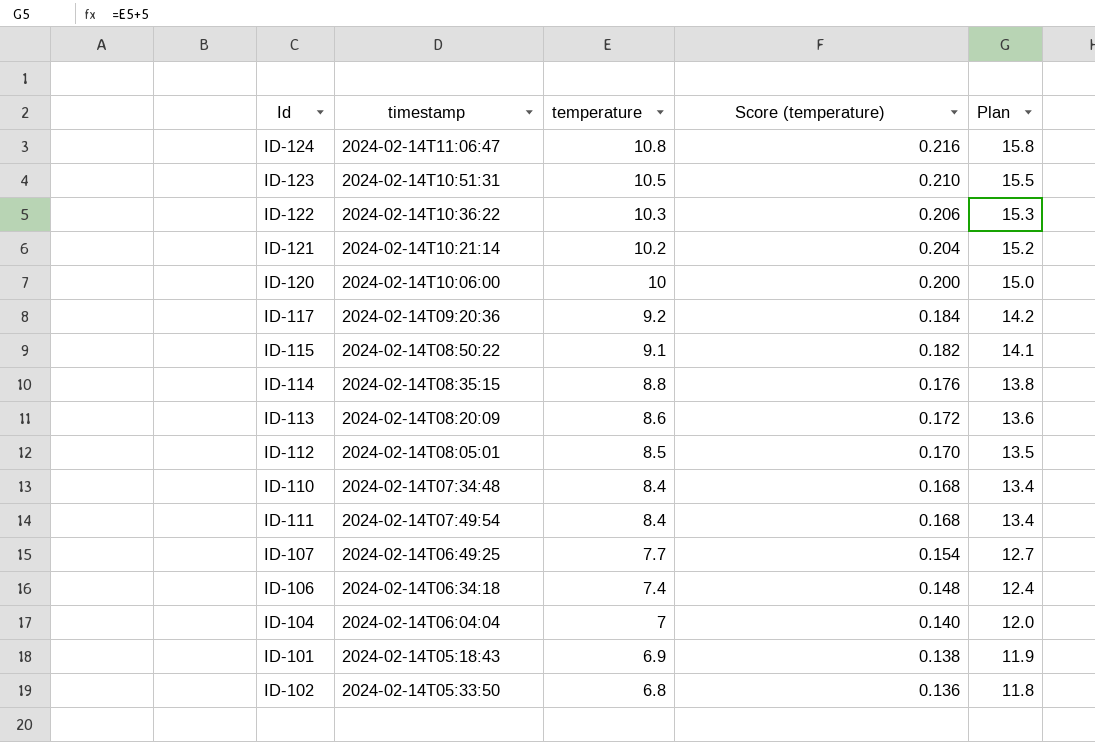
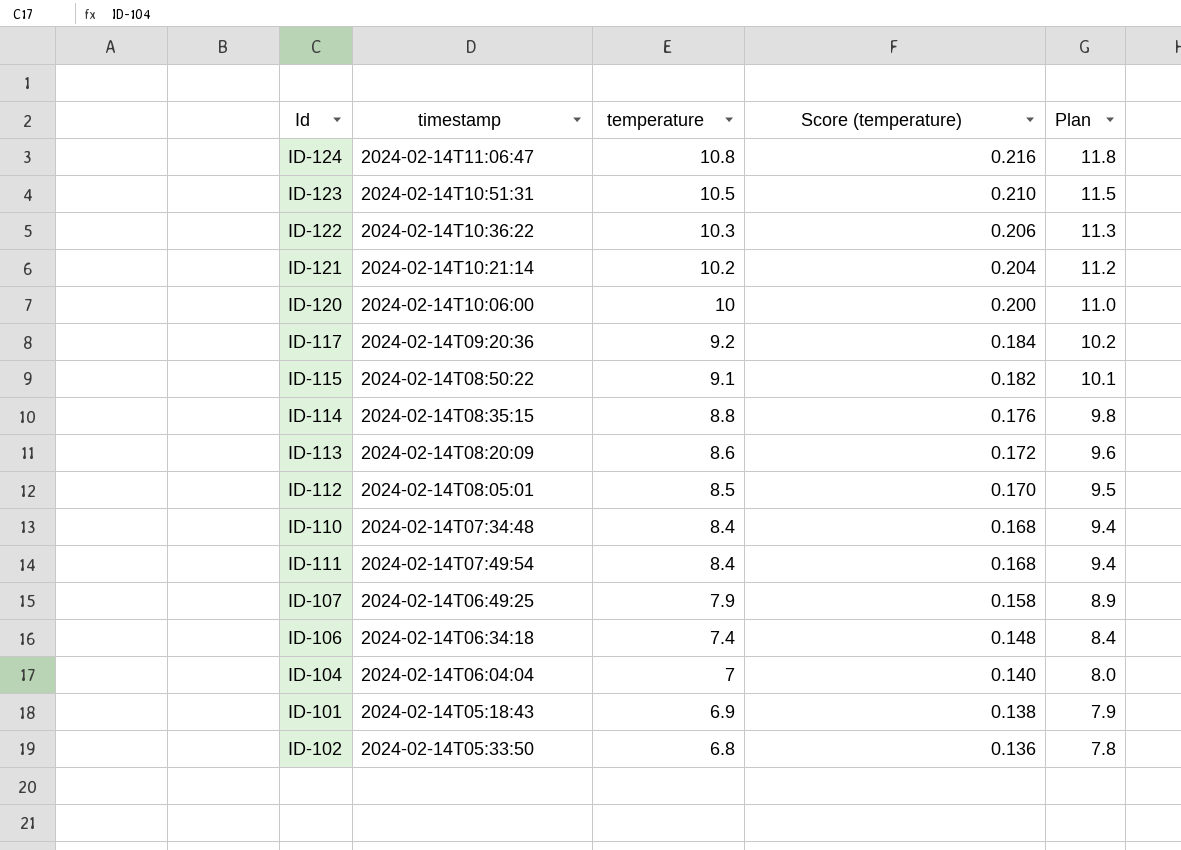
column Plan | formula: [temperature] + 5 -> [temperature] + 1
ID-107 | temperature: 7.7 -> 7.9
ID-107 | Score (temperature): 0.154 -> 0.158

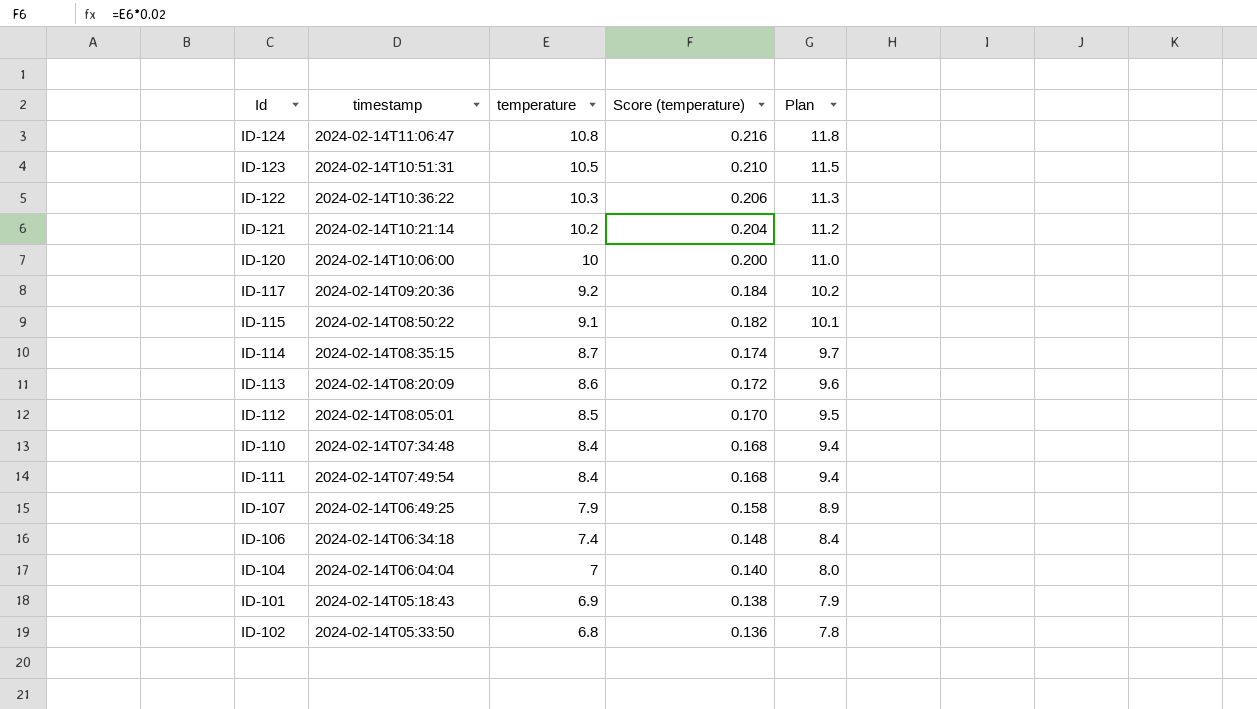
ID-114 | temperature: 8.8 -> 8.7
ID-114 | Score (temperature): 0.176 -> 0.174
ID-114 | Plan: 9.8 -> 9.7

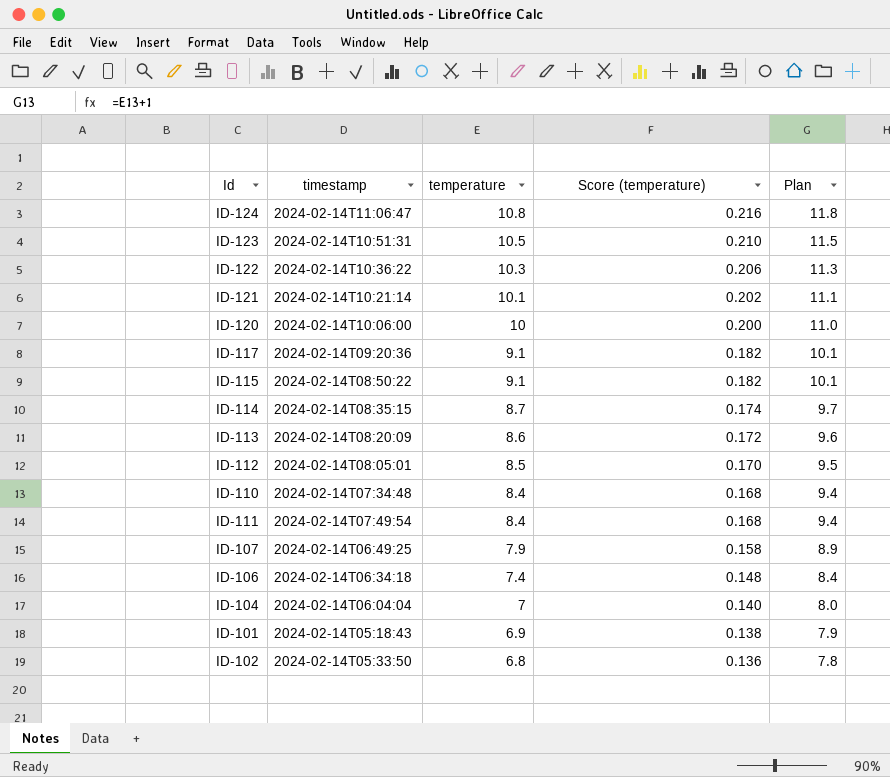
ID-121 | temperature: 10.2 -> 10.1
ID-121 | Score (temperature): 0.204 -> 0.202
ID-121 | Plan: 11.2 -> 11.1
ID-117 | temperature: 9.2 -> 9.1
ID-117 | Score (temperature): 0.184 -> 0.182
ID-117 | Plan: 10.2 -> 10.1

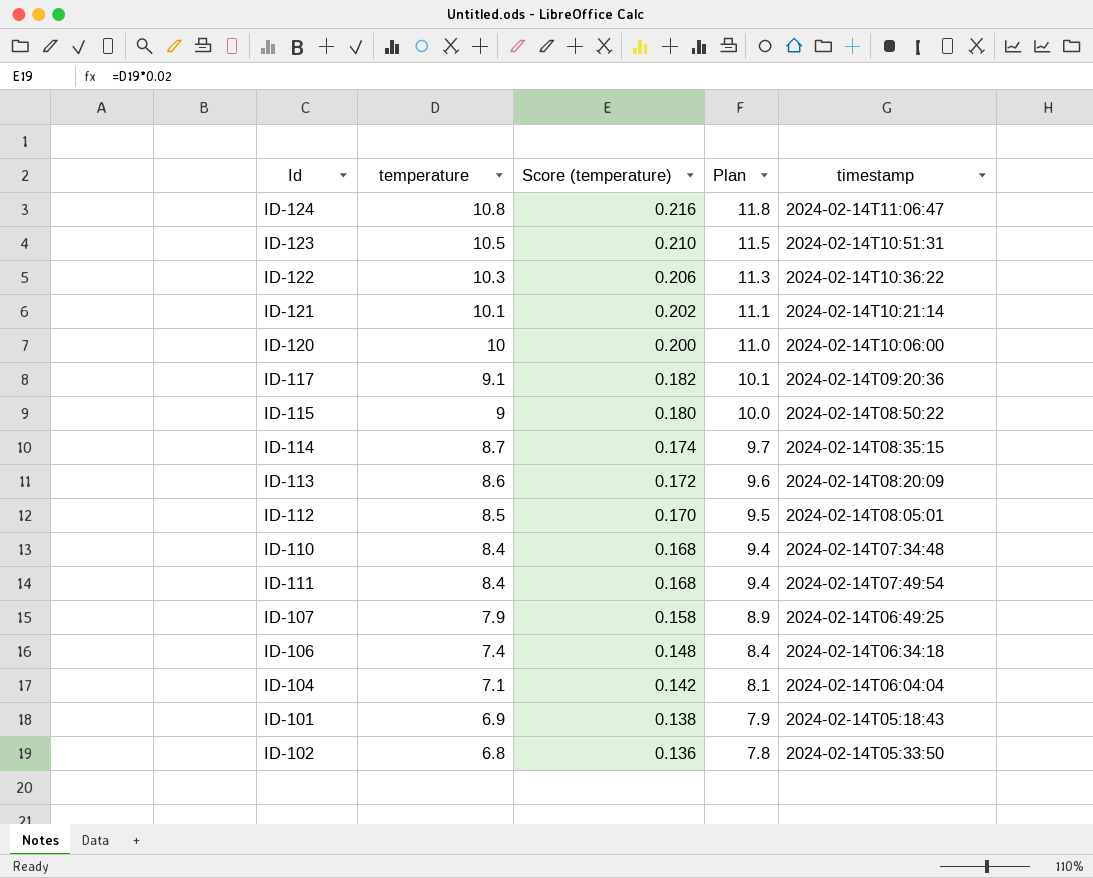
column timestamp | position: 2 -> 5
ID-115 | temperature: 9.1 -> 9
ID-115 | Score (temperature): 0.182 -> 0.180
ID-115 | Plan: 10.1 -> 10.0
ID-104 | temperature: 7 -> 7.1
ID-104 | Score (temperature): 0.140 -> 0.142
ID-104 | Plan: 8.0 -> 8.1

